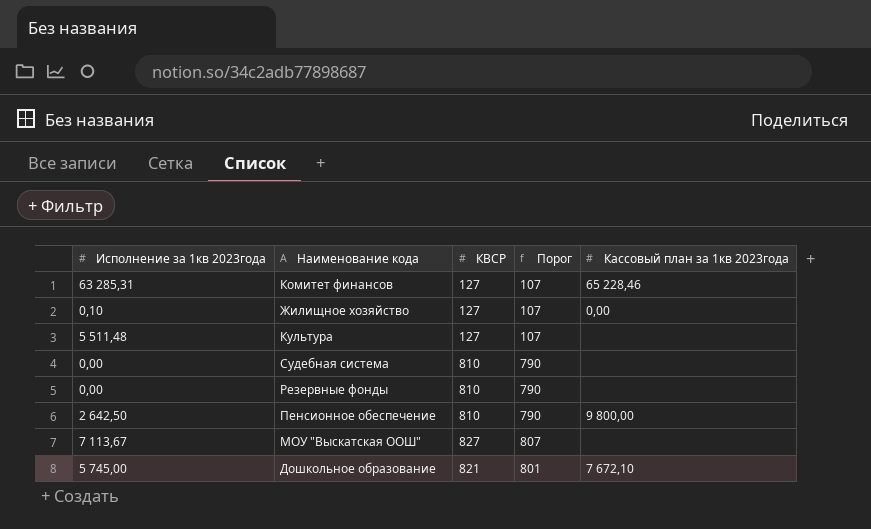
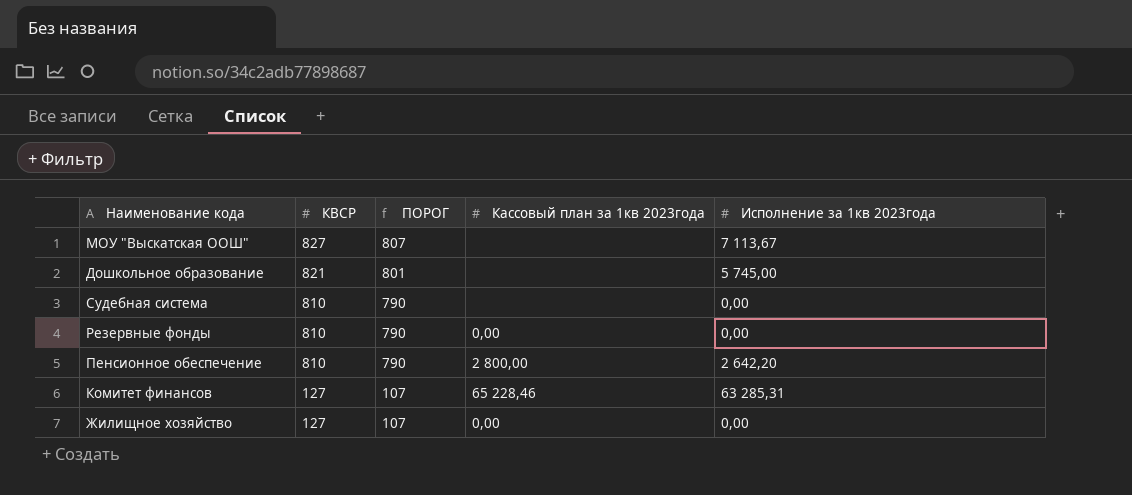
row order: none -> КВСР descending
column name: Порог -> ПОРОГ
column Исполнение за 1кв 2023года | position: 1 -> 5
row Культура: 5 511,48 | 127 | 107 | none -> none
Дошкольное образование | Кассовый план за 1кв 2023года: 7 672,10 -> none
Резервные фонды | Кассовый план за 1кв 2023года: none -> 0,00
Пенсионное обеспечение | Кассовый план за 1кв 2023года: 9 800,00 -> 2 800,00
Пенсионное обеспечение | Исполнение за 1кв 2023года: 2 642,50 -> 2 642,20
Жилищное хозяйство | Исполнение за 1кв 2023года: 0,10 -> 0,00

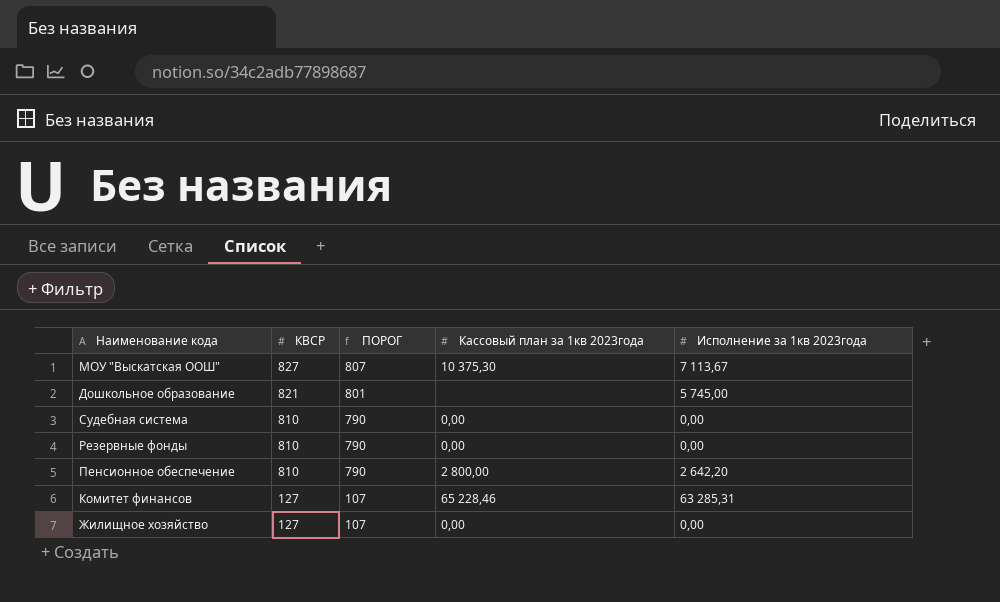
МОУ "Выскатская ООШ" | Кассовый план за 1кв 2023года: none -> 10 375,30
Судебная система | Кассовый план за 1кв 2023года: none -> 0,00

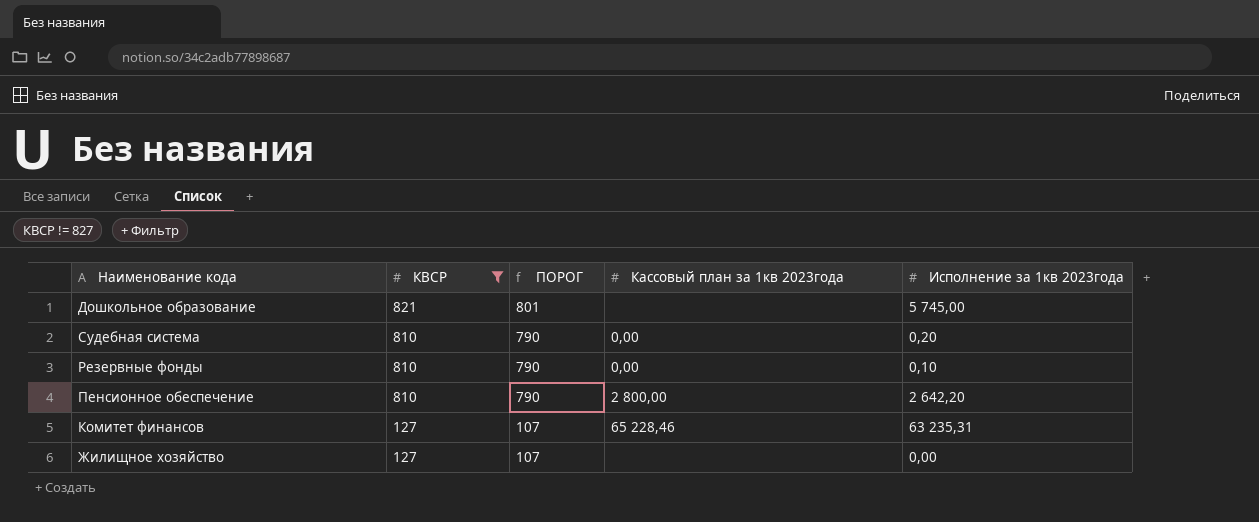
filter: none -> КВСР != 827
Судебная система | Исполнение за 1кв 2023года: 0,00 -> 0,20
Резервные фонды | Исполнение за 1кв 2023года: 0,00 -> 0,10
Комитет финансов | Исполнение за 1кв 2023года: 63 285,31 -> 63 235,31
Жилищное хозяйство | Кассовый план за 1кв 2023года: 0,00 -> none

